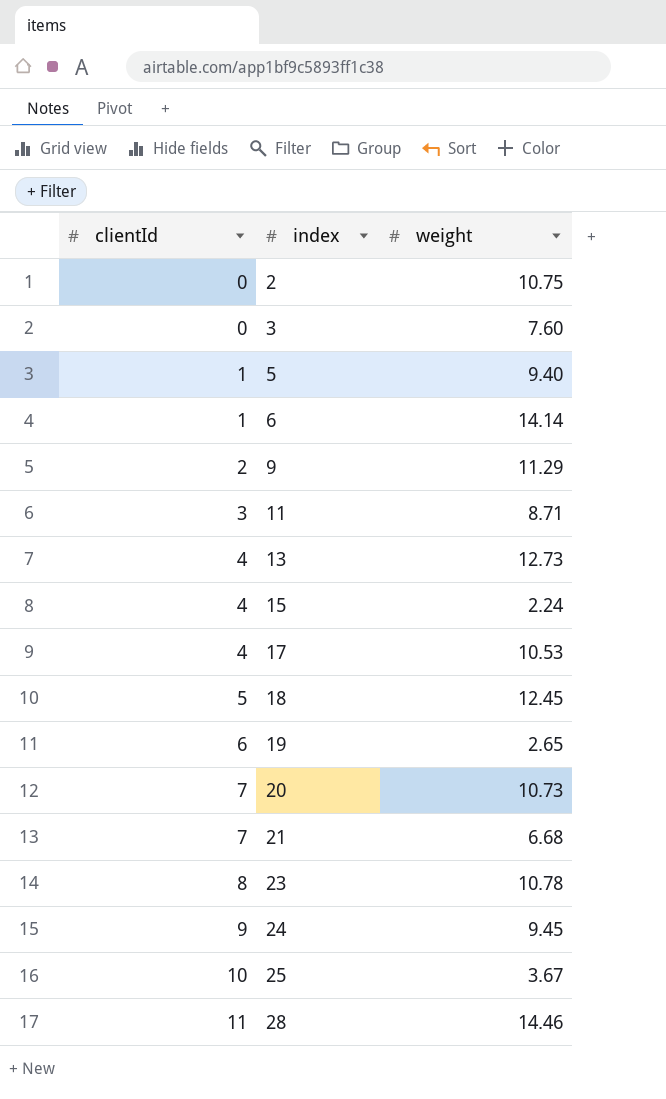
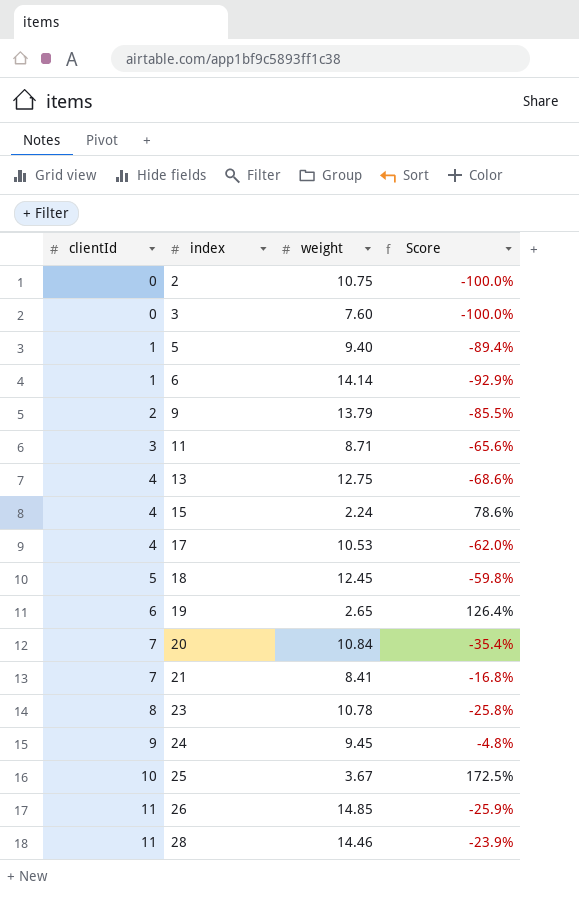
column Score | formula: none -> ([clientId] - [weight]) / [weight]
9 | weight: 11.29 -> 13.79
13 | weight: 12.73 -> 12.75
20 | weight: 10.73 -> 10.84
21 | weight: 6.68 -> 8.41
row 26: none -> 11 | 14.85 | -25.9%

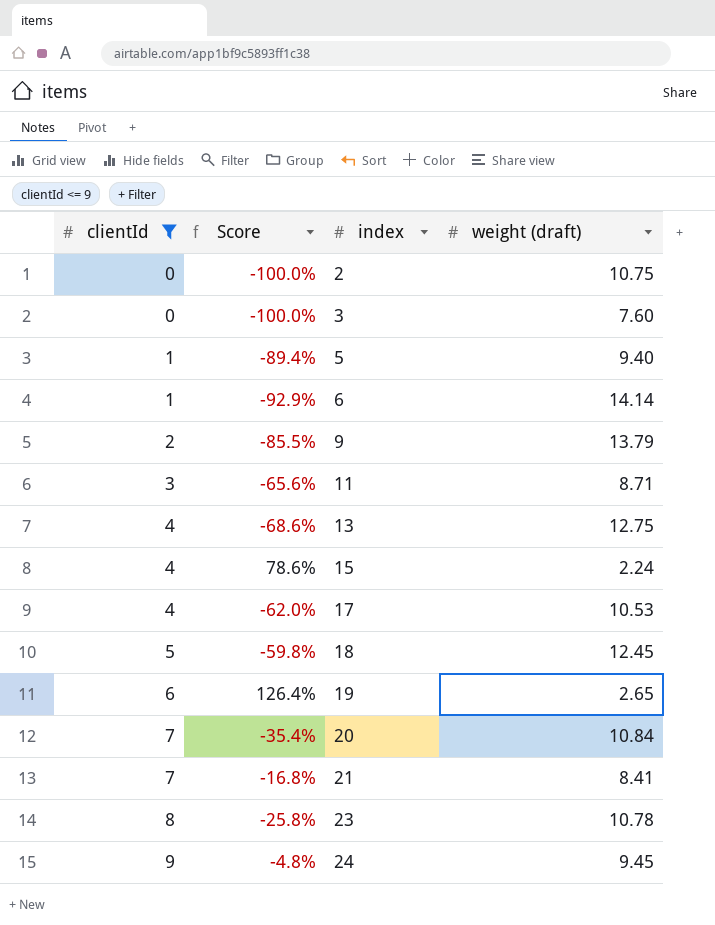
filter: none -> clientId <= 9
column Score | position: 4 -> 2
column name: weight -> weight (draft)

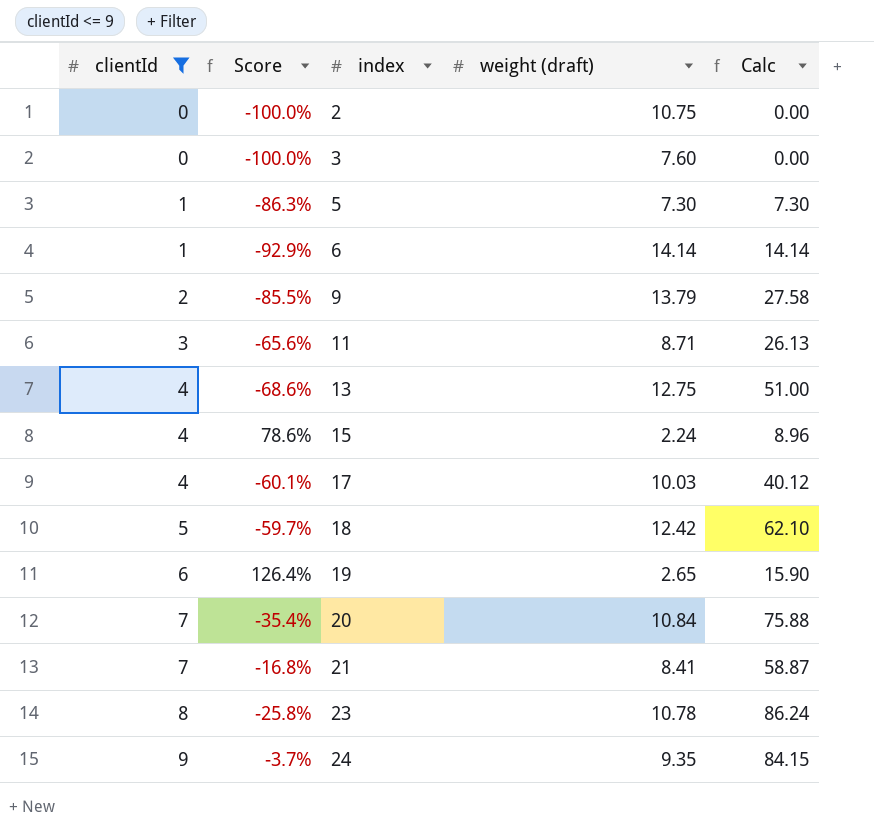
column Calc | formula: none -> [clientId] * [weight (draft)]
5 | Score: -89.4% -> -86.3%
5 | weight (draft): 9.40 -> 7.30
17 | Score: -62.0% -> -60.1%
17 | weight (draft): 10.53 -> 10.03
18 | Score: -59.8% -> -59.7%
18 | weight (draft): 12.45 -> 12.42
24 | Score: -4.8% -> -3.7%
24 | weight (draft): 9.45 -> 9.35

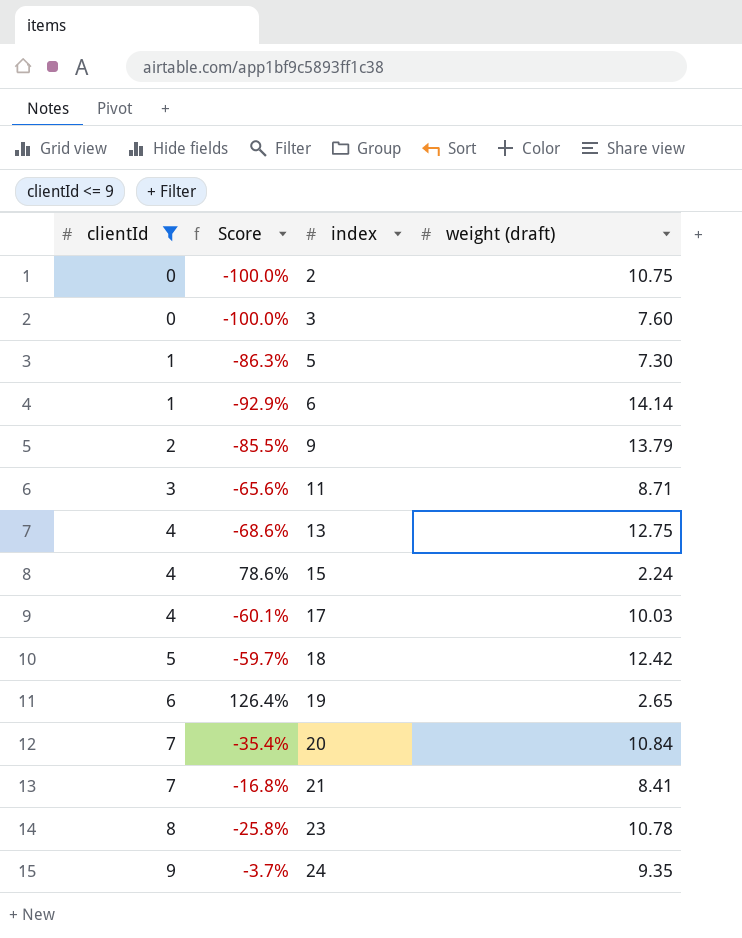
column Calc | formula: [clientId] * [weight (draft)] -> none

